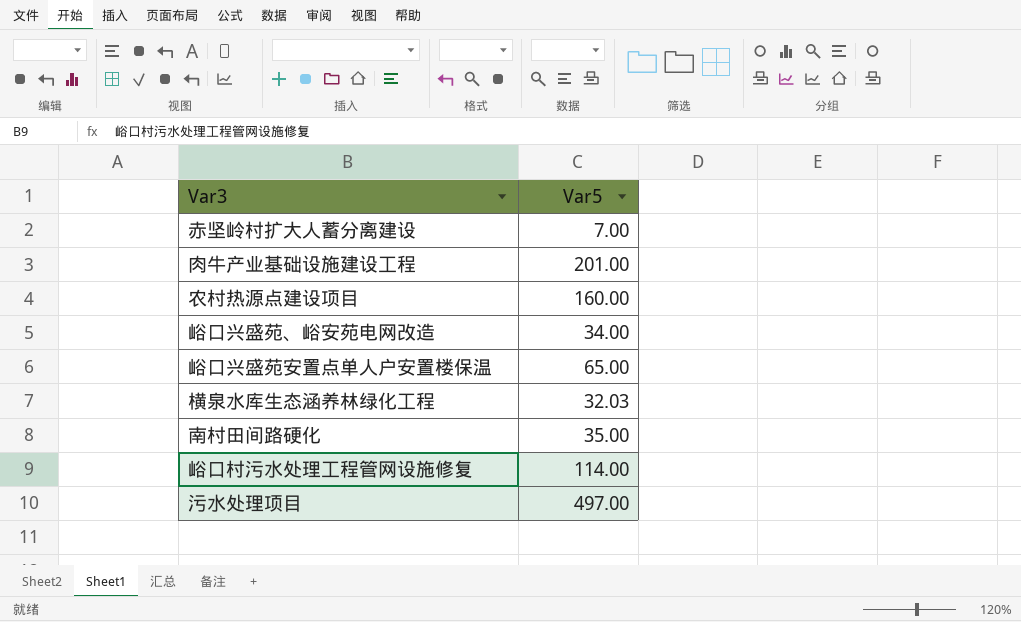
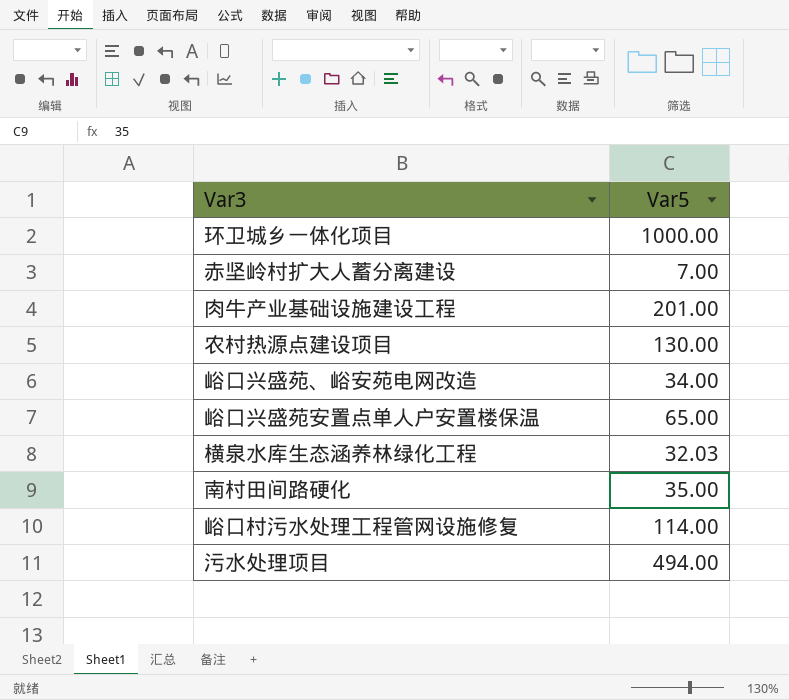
row 环卫城乡一体化项目: none -> 1000.00
农村热源点建设项目 | Var5: 160.00 -> 130.00
污水处理项目 | Var5: 497.00 -> 494.00

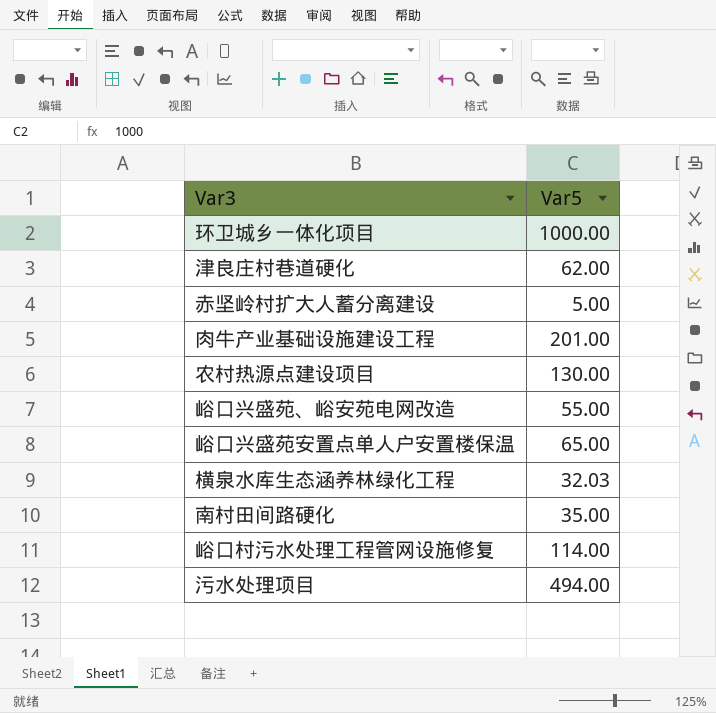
row 津良庄村巷道硬化: none -> 62.00
赤坚岭村扩大人蓄分离建设 | Var5: 7.00 -> 5.00
峪口兴盛苑、峪安苑电网改造 | Var5: 34.00 -> 55.00

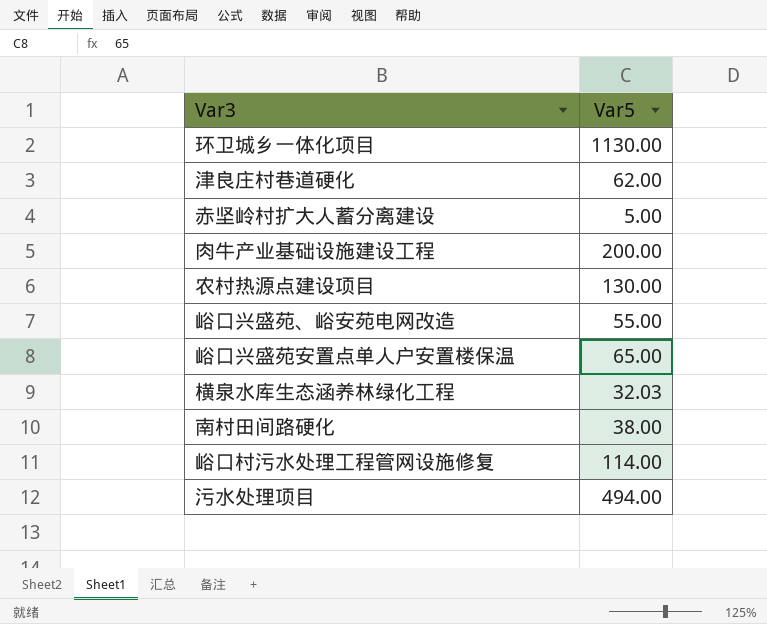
环卫城乡一体化项目 | Var5: 1000.00 -> 1130.00
肉牛产业基础设施建设工程 | Var5: 201.00 -> 200.00
南村田间路硬化 | Var5: 35.00 -> 38.00

